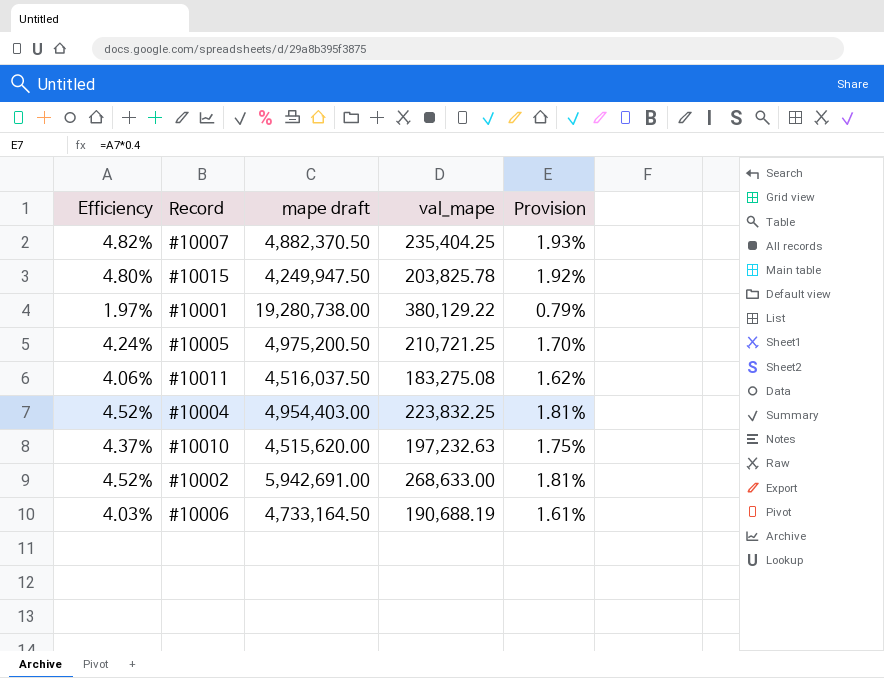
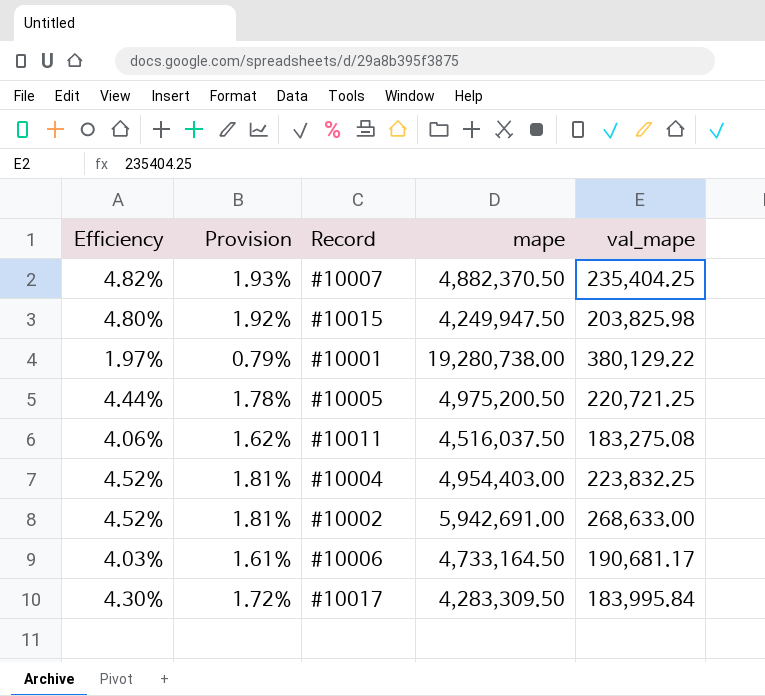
column Provision | position: 5 -> 2
column name: mape draft -> mape
row #10010: 4.37% | 4,515,620.00 | 197,232.63 | 1.75% -> none
#10015 | val_mape: 203,825.78 -> 203,825.98
#10005 | Efficiency: 4.24% -> 4.44%
#10005 | Provision: 1.70% -> 1.78%
#10005 | val_mape: 210,721.25 -> 220,721.25
#10006 | val_mape: 190,688.19 -> 190,681.17
row #10017: none -> 4.30% | 1.72% | 4,283,309.50 | 183,995.84

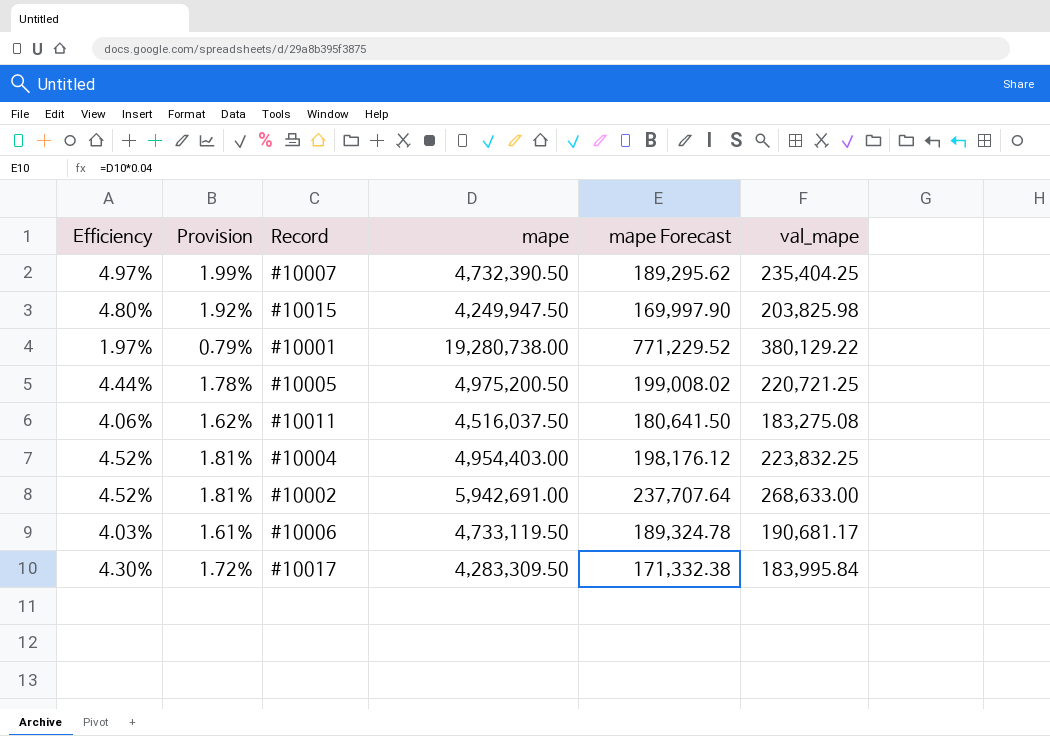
column mape Forecast | formula: none -> [mape] * 0.04
#10007 | Efficiency: 4.82% -> 4.97%
#10007 | Provision: 1.93% -> 1.99%
#10007 | mape: 4,882,370.50 -> 4,732,390.50
#10006 | mape: 4,733,164.50 -> 4,733,119.50

